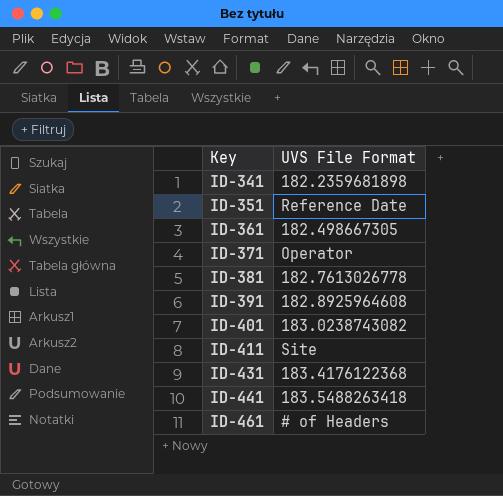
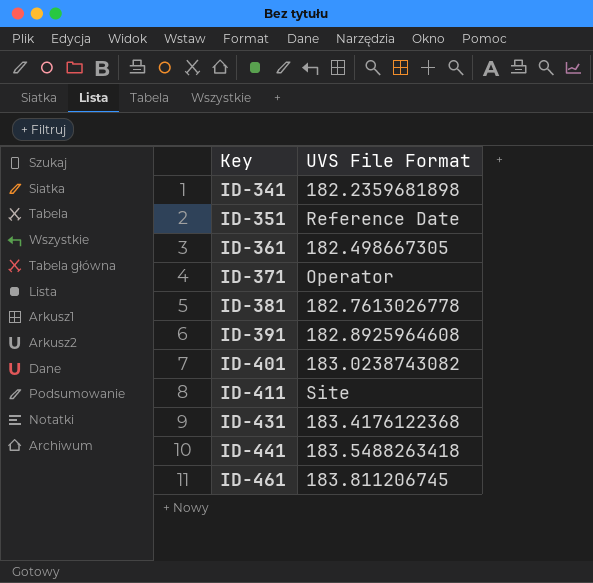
ID-461 | UVS File Format: # of Headers -> 183.811206745

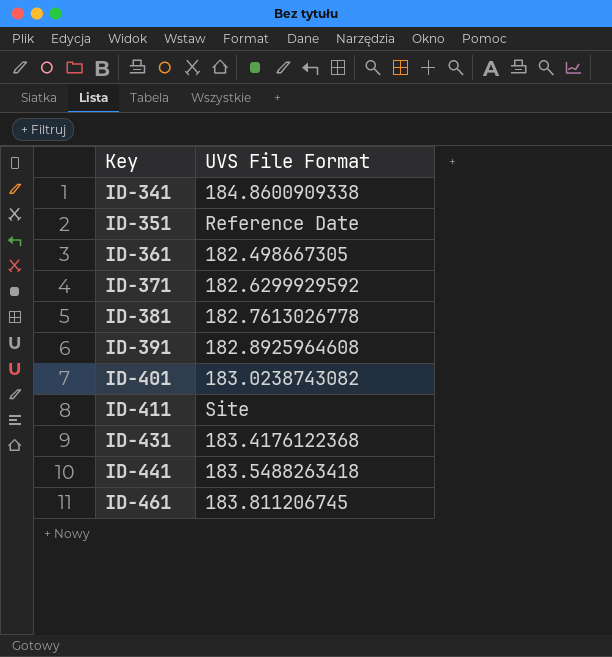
ID-341 | UVS File Format: 182.2359681898 -> 184.8600909338
ID-371 | UVS File Format: Operator -> 182.6299929592

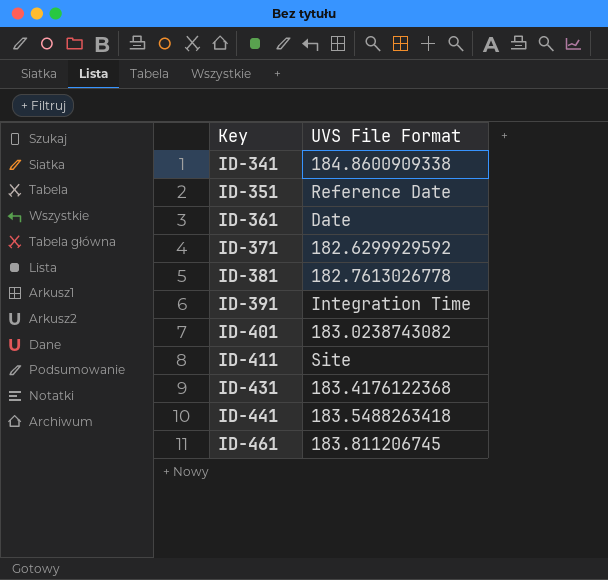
ID-361 | UVS File Format: 182.498667305 -> Date
ID-391 | UVS File Format: 182.8925964608 -> Integration Time

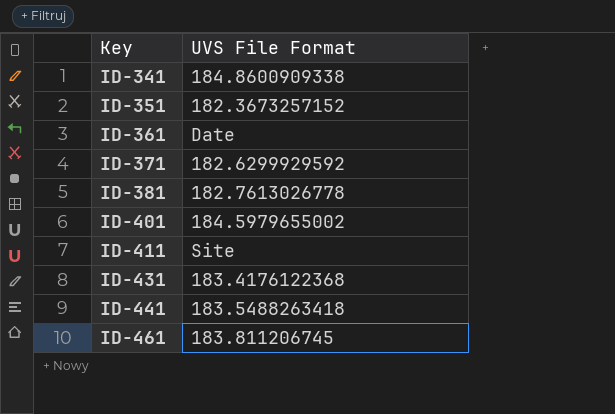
row ID-391: Integration Time -> none
ID-351 | UVS File Format: Reference Date -> 182.3673257152
ID-401 | UVS File Format: 183.0238743082 -> 184.5979655002

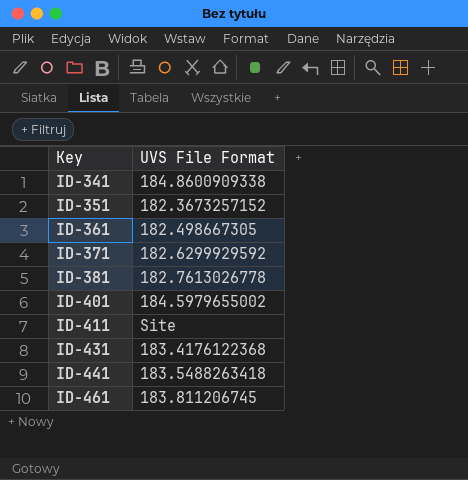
ID-361 | UVS File Format: Date -> 182.498667305

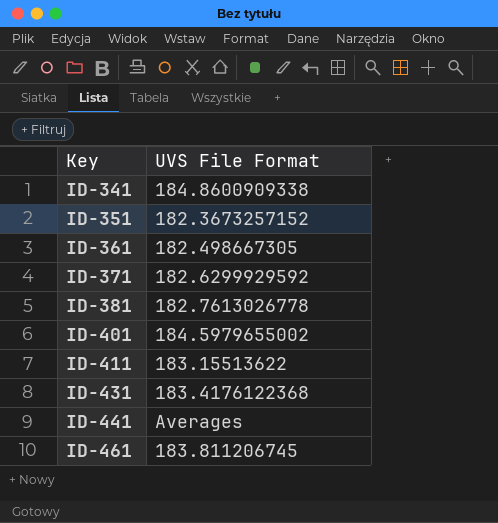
ID-411 | UVS File Format: Site -> 183.15513622
ID-441 | UVS File Format: 183.5488263418 -> Averages

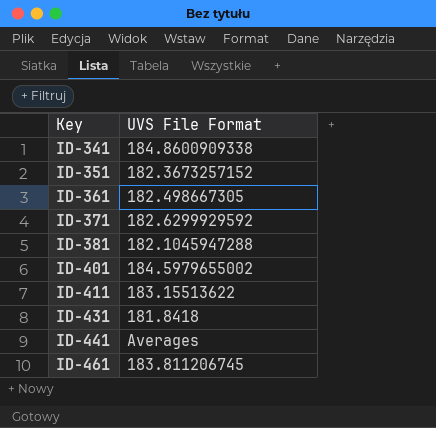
ID-381 | UVS File Format: 182.7613026778 -> 182.1045947288
ID-431 | UVS File Format: 183.4176122368 -> 181.8418

